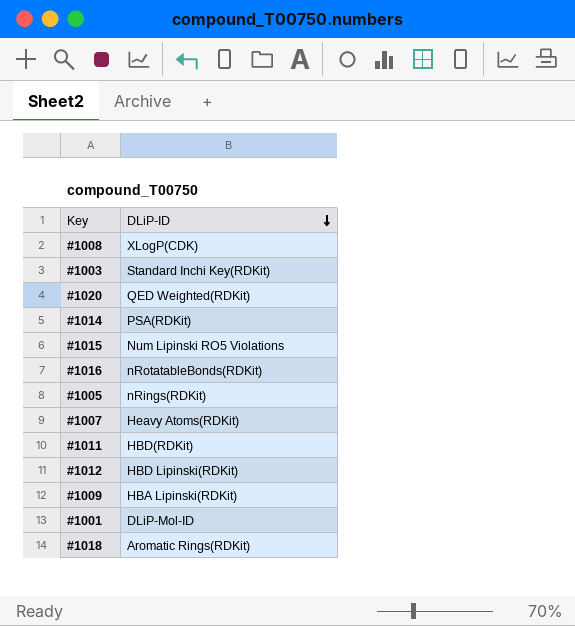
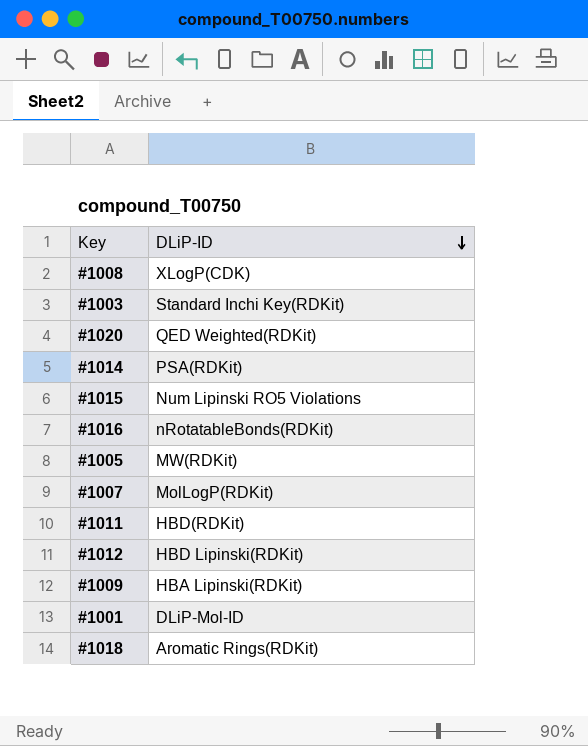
#1005 | DLiP-ID: nRings(RDKit) -> MW(RDKit)
#1007 | DLiP-ID: Heavy Atoms(RDKit) -> MolLogP(RDKit)

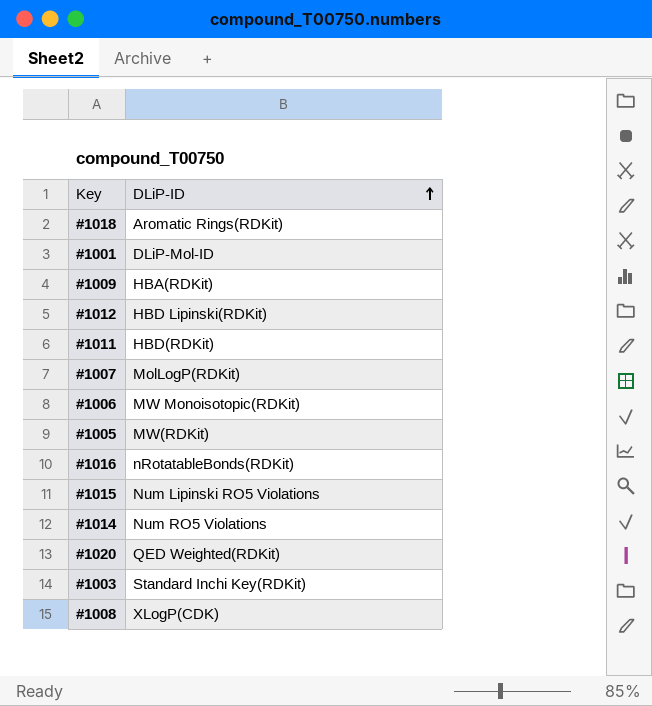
row order: DLiP-ID descending -> DLiP-ID ascending
#1009 | DLiP-ID: HBA Lipinski(RDKit) -> HBA(RDKit)
row #1006: none -> MW Monoisotopic(RDKit)
#1014 | DLiP-ID: PSA(RDKit) -> Num RO5 Violations

